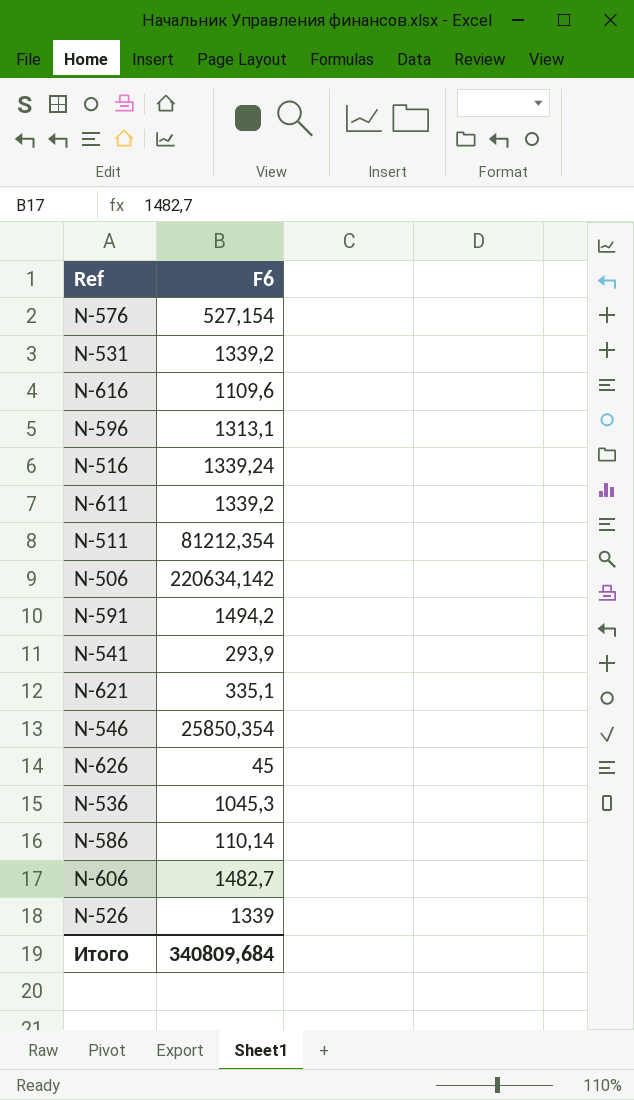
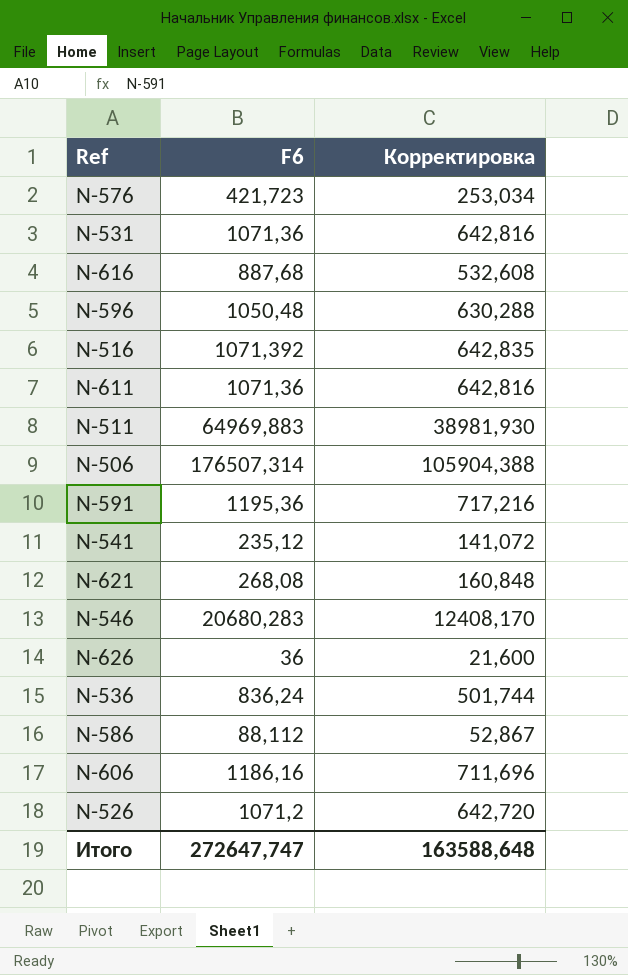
column Корректировка | formula: none -> [F6] * 0,6
N-576 | F6: 527,154 -> 421,723
N-531 | F6: 1339,2 -> 1071,36
N-616 | F6: 1109,6 -> 887,68
N-596 | F6: 1313,1 -> 1050,48
N-516 | F6: 1339,24 -> 1071,392
N-611 | F6: 1339,2 -> 1071,36
N-511 | F6: 81212,354 -> 64969,883
N-506 | F6: 220634,142 -> 176507,314
N-591 | F6: 1494,2 -> 1195,36
N-541 | F6: 293,9 -> 235,12
N-621 | F6: 335,1 -> 268,08
N-546 | F6: 25850,354 -> 20680,283
N-626 | F6: 45 -> 36
N-536 | F6: 1045,3 -> 836,24
N-586 | F6: 110,14 -> 88,112
N-606 | F6: 1482,7 -> 1186,16
N-526 | F6: 1339 -> 1071,2
Итого | F6: 340809,684 -> 272647,747

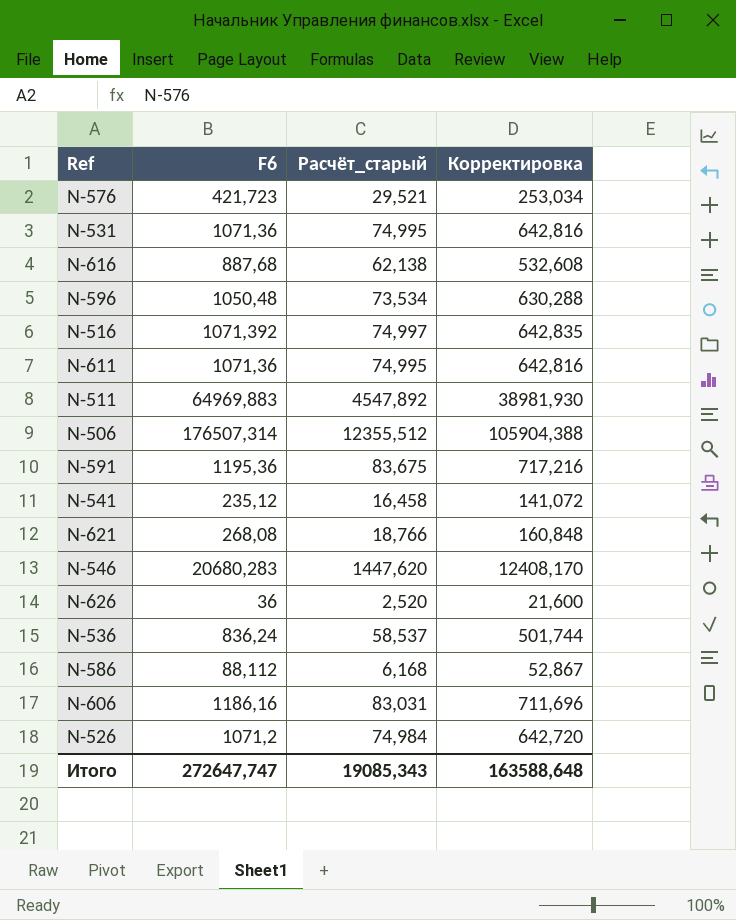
column Расчёт_старый | formula: none -> [F6] * 0,07

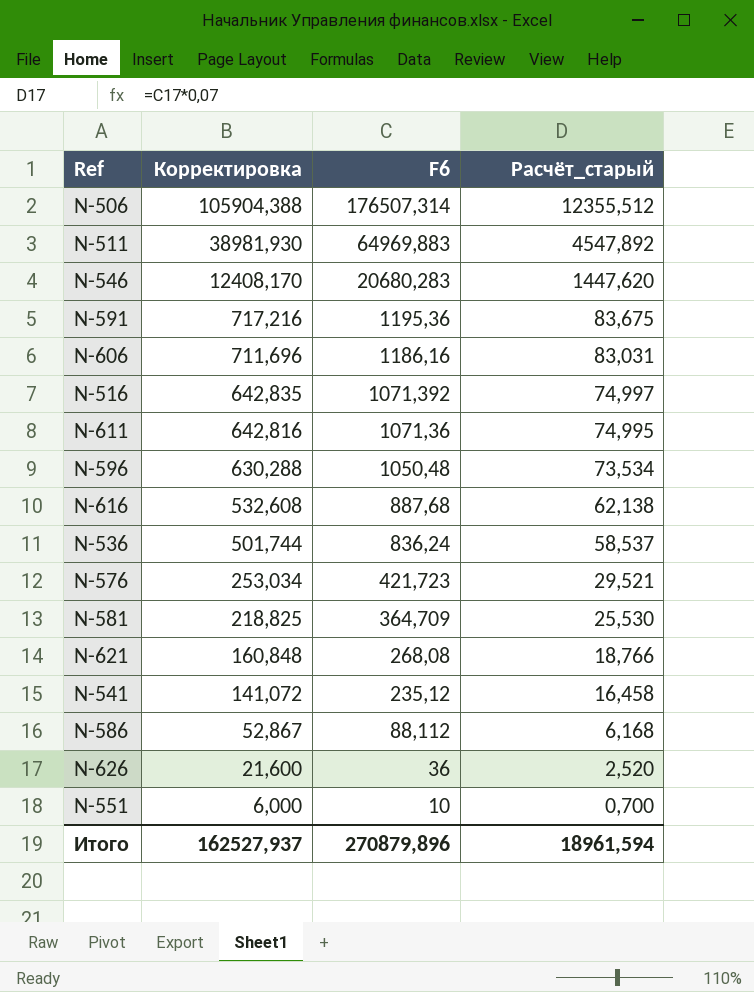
row order: none -> Корректировка descending
column Корректировка | position: 4 -> 2
row N-531: 1071,36 | 74,995 | 642,816 -> none
row N-526: 1071,2 | 74,984 | 642,720 -> none
row N-581: none -> 218,825 | 364,709 | 25,530
row N-551: none -> 6,000 | 10 | 0,700
Итого | Корректировка: 163588,648 -> 162527,937
Итого | F6: 272647,747 -> 270879,896
Итого | Расчёт_старый: 19085,343 -> 18961,594

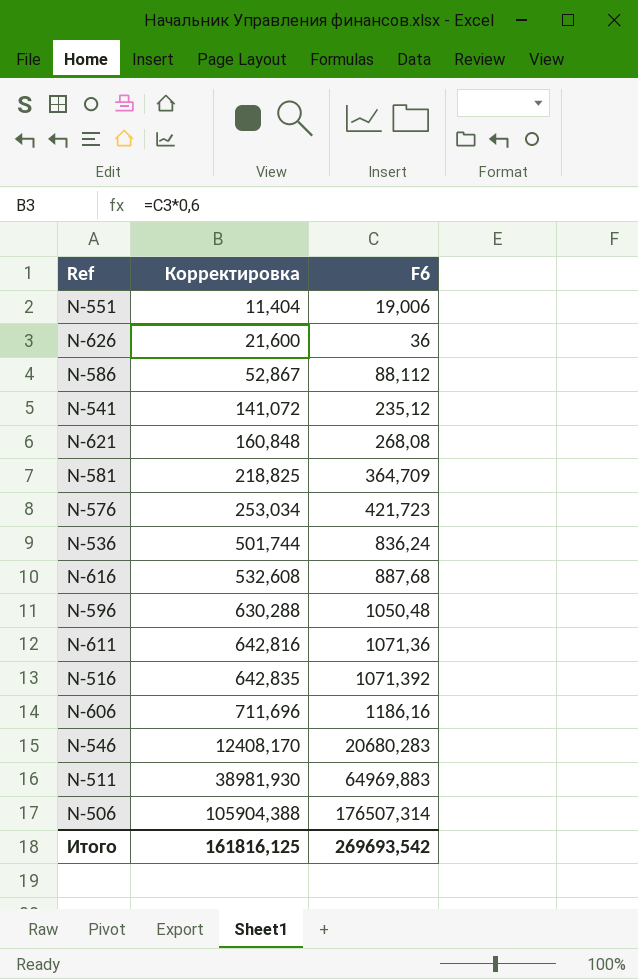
row order: Корректировка descending -> Корректировка ascending
column Расчёт_старый | formula: [F6] * 0,07 -> none
row N-591: 717,216 | 1195,36 | 83,675 -> none
N-551 | Корректировка: 6,000 -> 11,404
N-551 | F6: 10 -> 19,006
Итого | Корректировка: 162527,937 -> 161816,125
Итого | F6: 270879,896 -> 269693,542

